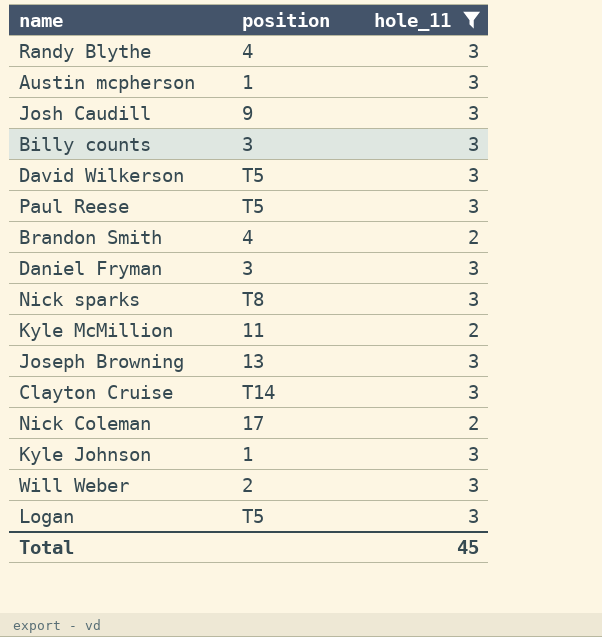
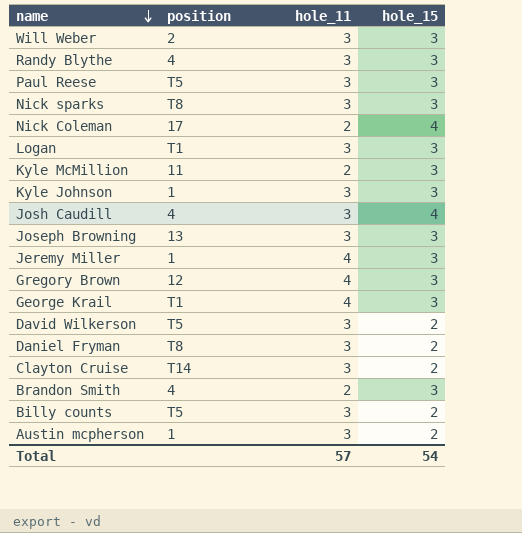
filter: hole_11 != 4 -> none
row order: none -> name descending
column hole_15 | position: none -> 4
Logan | position: T5 -> T1
Josh Caudill | position: 9 -> 4
Daniel Fryman | position: 3 -> T8
Billy counts | position: 3 -> T5
Total | hole_11: 45 -> 57

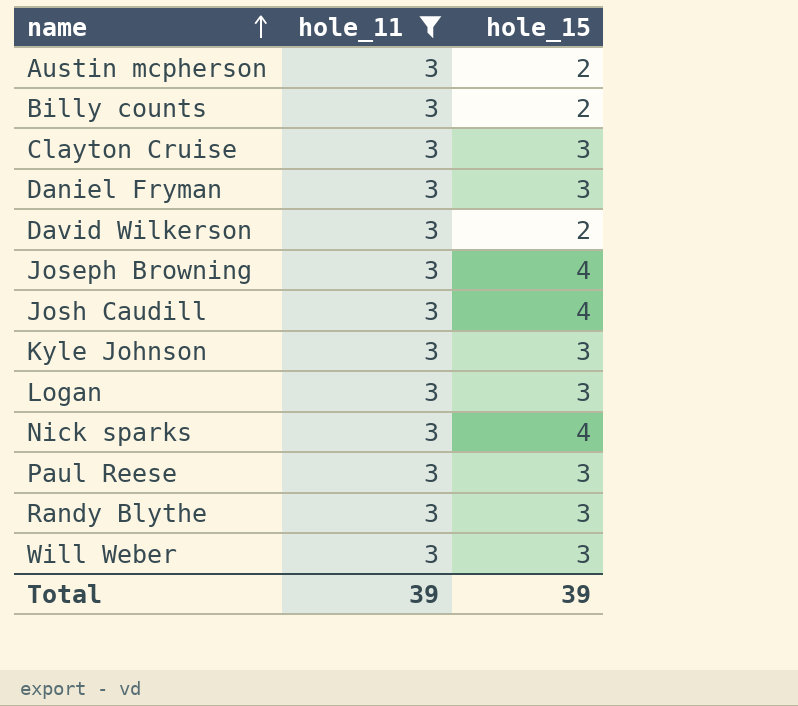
filter: none -> hole_11 = 3
row order: name descending -> name ascending
column position | position: 2 -> none
Clayton Cruise | hole_15: 2 -> 3
Daniel Fryman | hole_15: 2 -> 3
Joseph Browning | hole_15: 3 -> 4
Nick sparks | hole_15: 3 -> 4
Total | hole_11: 57 -> 39
Total | hole_15: 54 -> 39

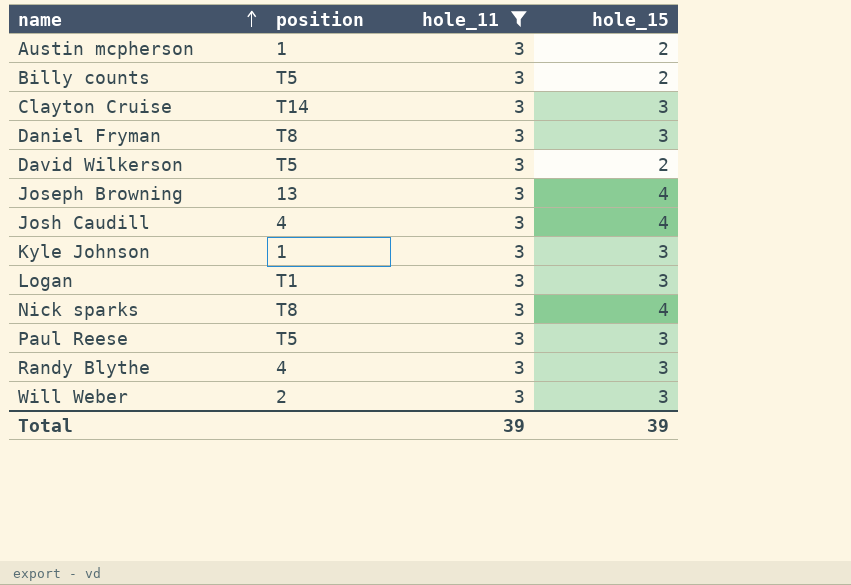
column position | position: none -> 2

